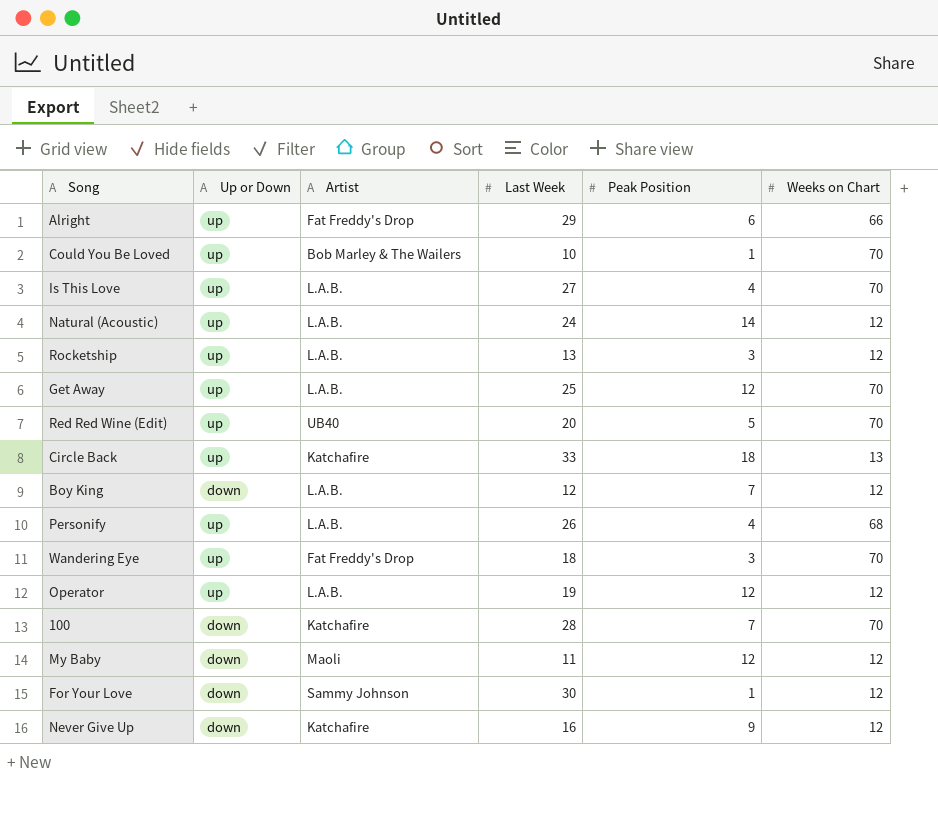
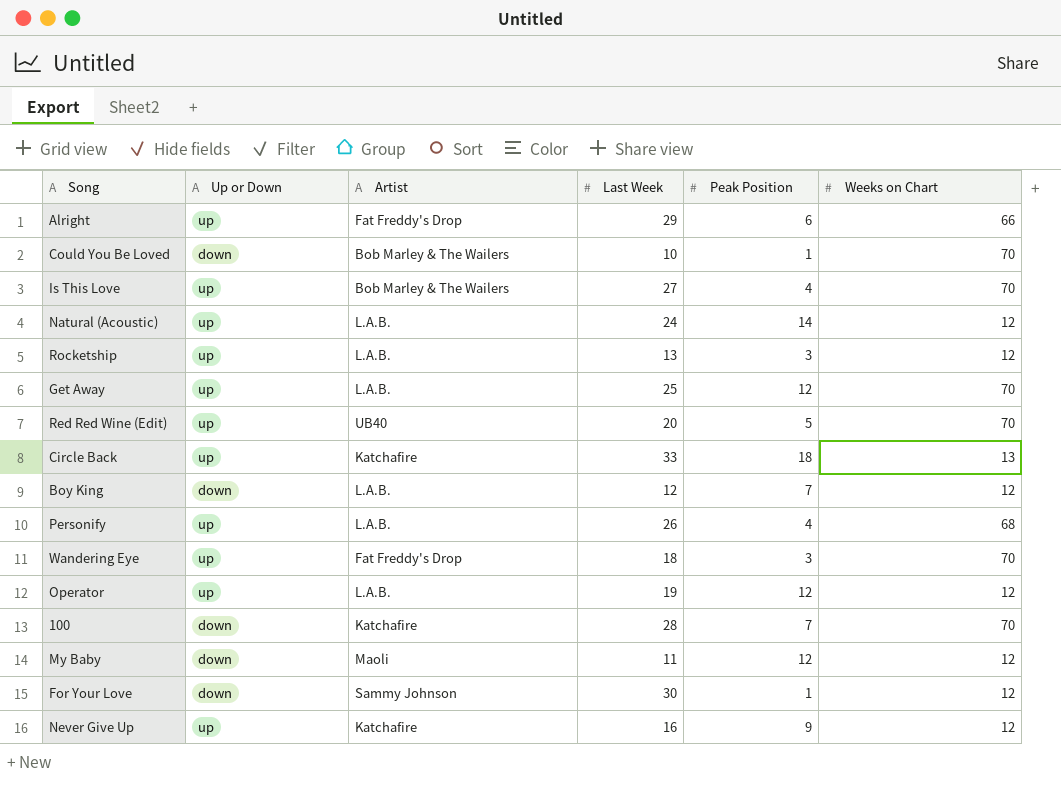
Could You Be Loved | Up or Down: up -> down
Is This Love | Artist: L.A.B. -> Bob Marley & The Wailers
Never Give Up | Up or Down: down -> up

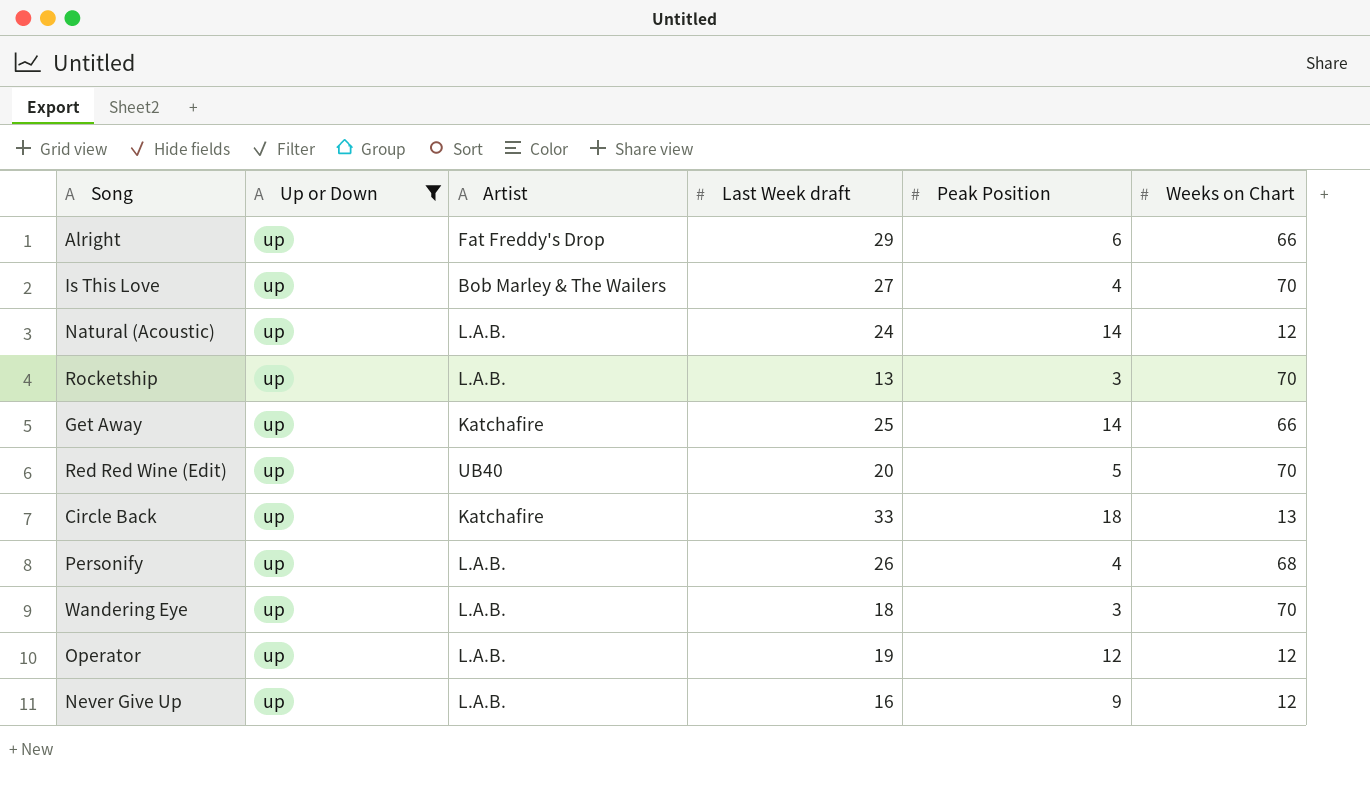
filter: none -> Up or Down = up
column name: Last Week -> Last Week draft
Rocketship | Weeks on Chart: 12 -> 70
Get Away | Artist: L.A.B. -> Katchafire
Get Away | Peak Position: 12 -> 14
Get Away | Weeks on Chart: 70 -> 66
Wandering Eye | Artist: Fat Freddy's Drop -> L.A.B.
Never Give Up | Artist: Katchafire -> L.A.B.

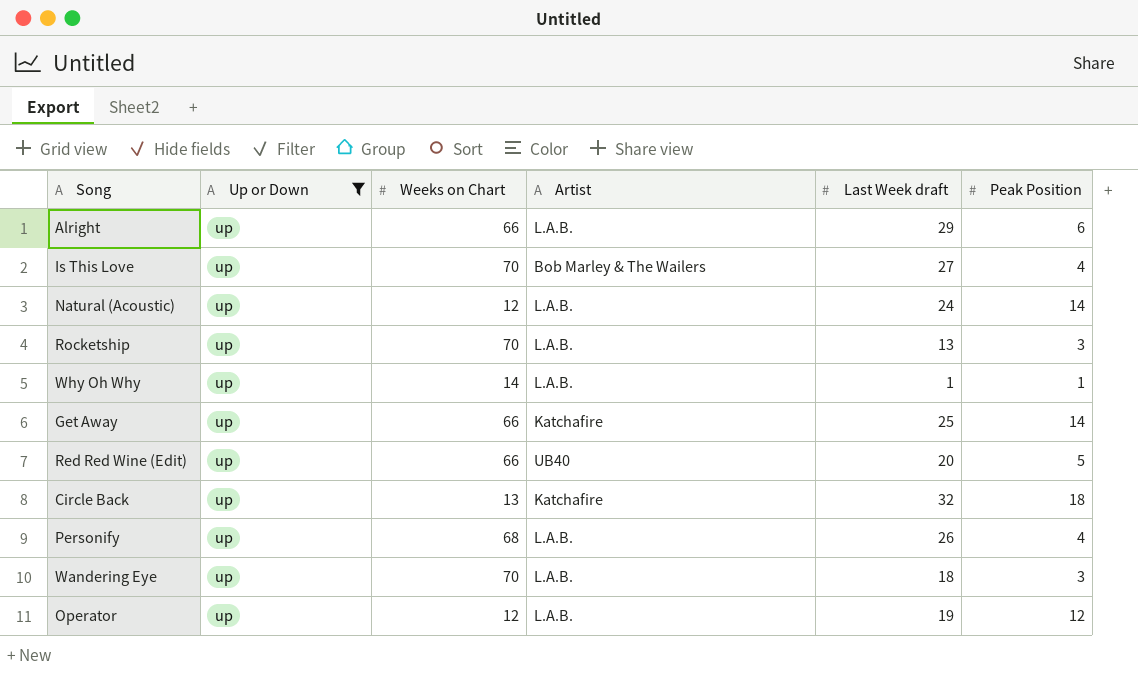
column Weeks on Chart | position: 6 -> 3
row Never Give Up: up | L.A.B. | 16 | 9 | 12 -> none
Alright | Artist: Fat Freddy's Drop -> L.A.B.
row Why Oh Why: none -> up | 14 | L.A.B. | 1 | 1
Red Red Wine (Edit) | Weeks on Chart: 70 -> 66
Circle Back | Last Week draft: 33 -> 32

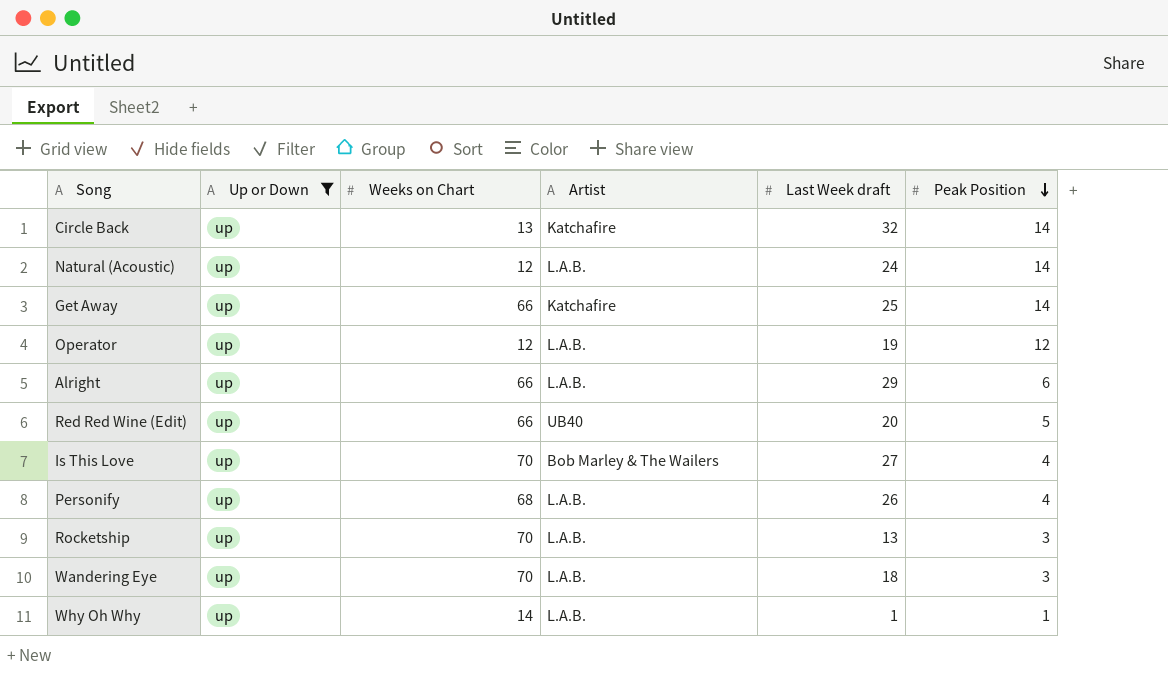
row order: none -> Peak Position descending
Circle Back | Peak Position: 18 -> 14

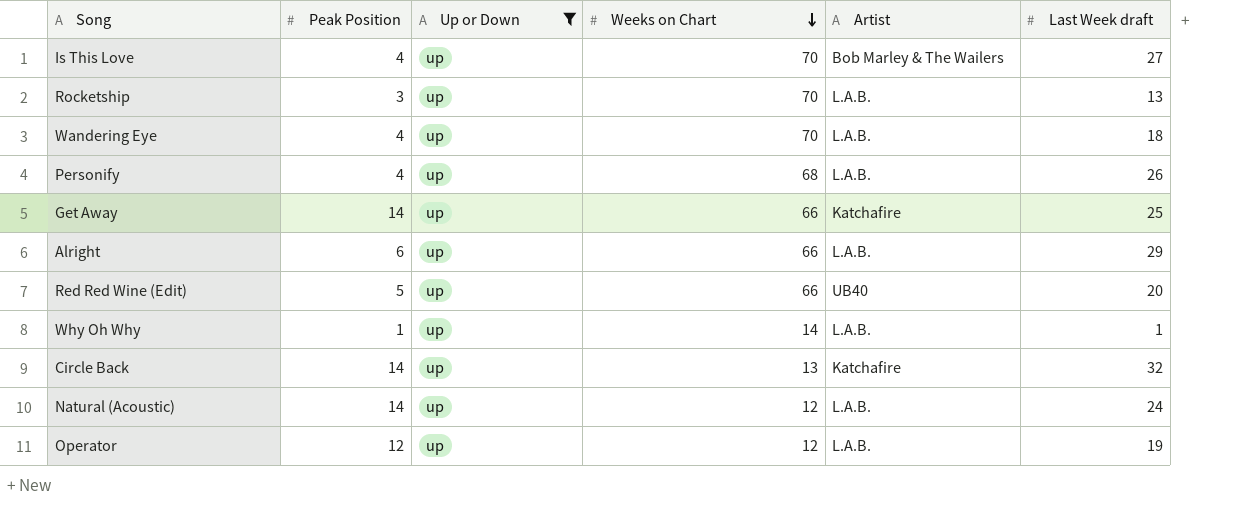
row order: Peak Position descending -> Weeks on Chart descending
column Peak Position | position: 6 -> 2
Wandering Eye | Peak Position: 3 -> 4

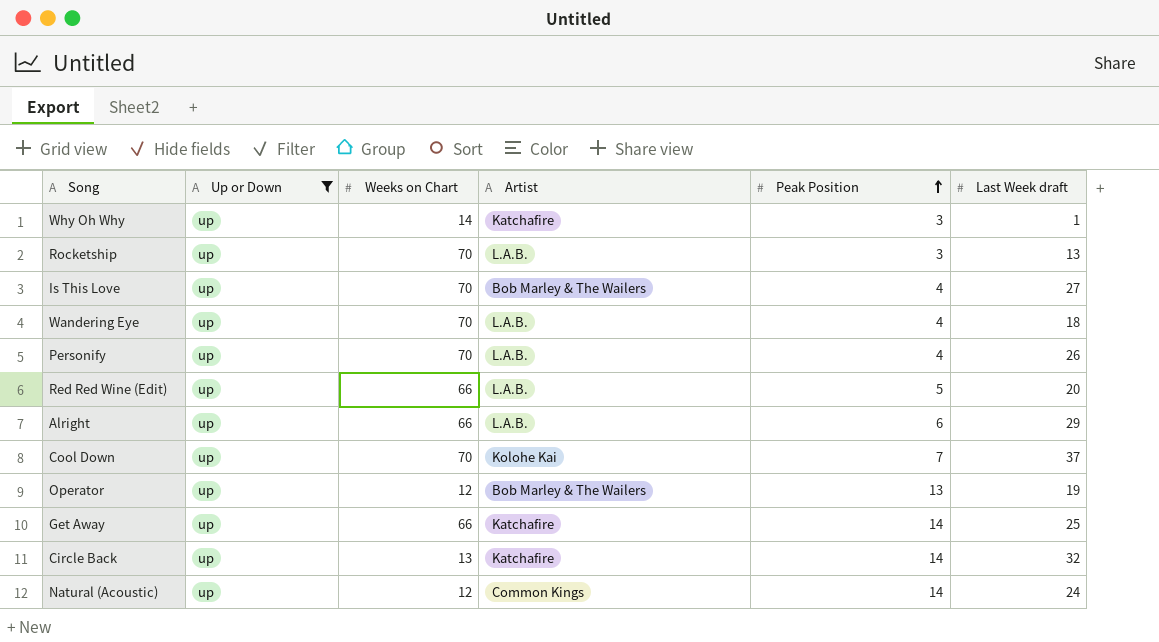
row order: Weeks on Chart descending -> Peak Position ascending
column Peak Position | position: 2 -> 5
Why Oh Why | Artist: L.A.B. -> Katchafire
Why Oh Why | Peak Position: 1 -> 3
Personify | Weeks on Chart: 68 -> 70
Red Red Wine (Edit) | Artist: UB40 -> L.A.B.
row Cool Down: none -> up | 70 | Kolohe Kai | 7 | 37
Operator | Artist: L.A.B. -> Bob Marley & The Wailers
Operator | Peak Position: 12 -> 13
Natural (Acoustic) | Artist: L.A.B. -> Common Kings

